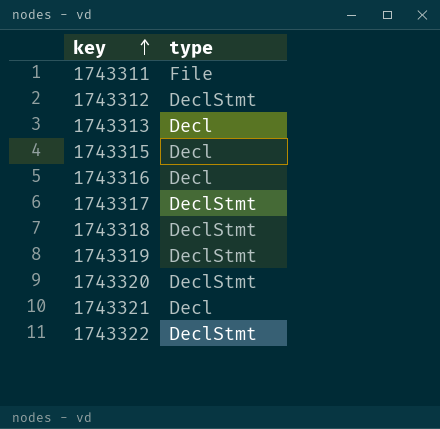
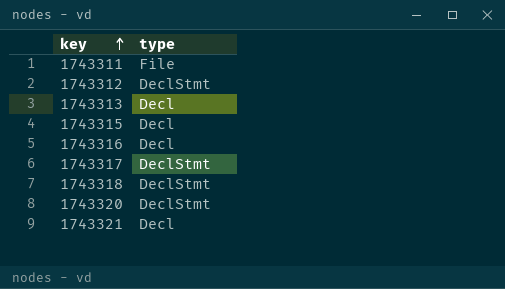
row 1743319: DeclStmt -> none
row 1743322: DeclStmt -> none

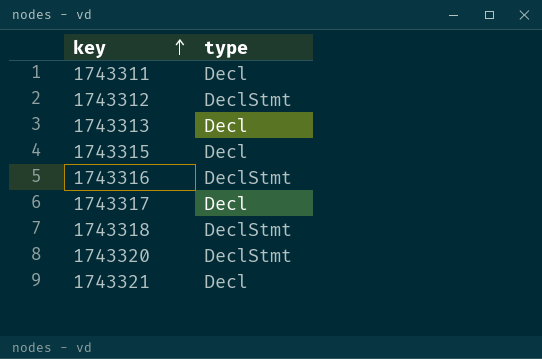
1743311 | type: File -> Decl
1743316 | type: Decl -> DeclStmt
1743317 | type: DeclStmt -> Decl

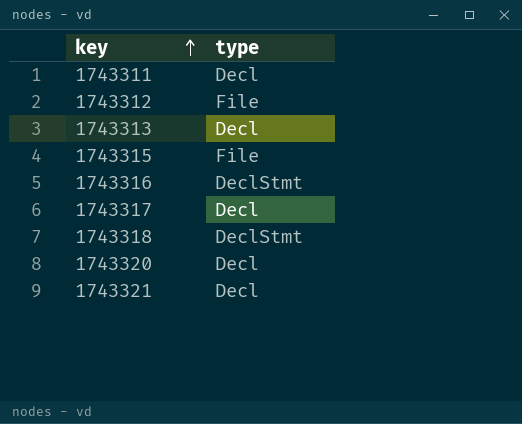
1743312 | type: DeclStmt -> File
1743315 | type: Decl -> File
1743320 | type: DeclStmt -> Decl

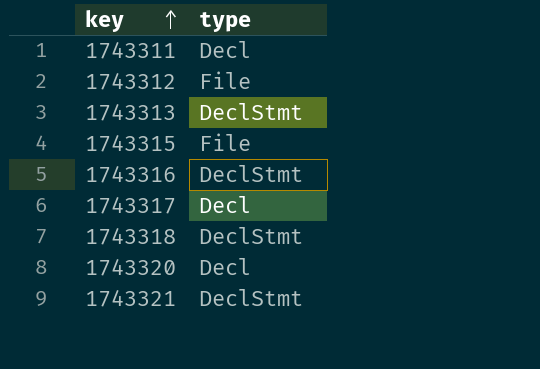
1743313 | type: Decl -> DeclStmt
1743321 | type: Decl -> DeclStmt

